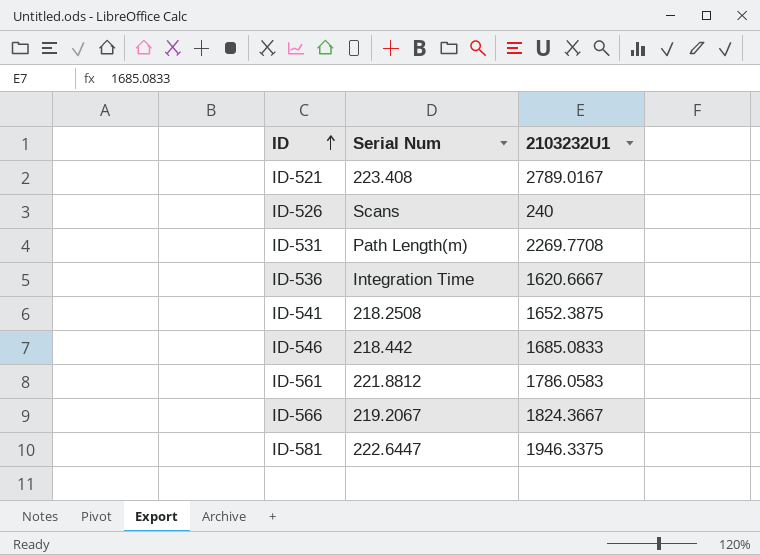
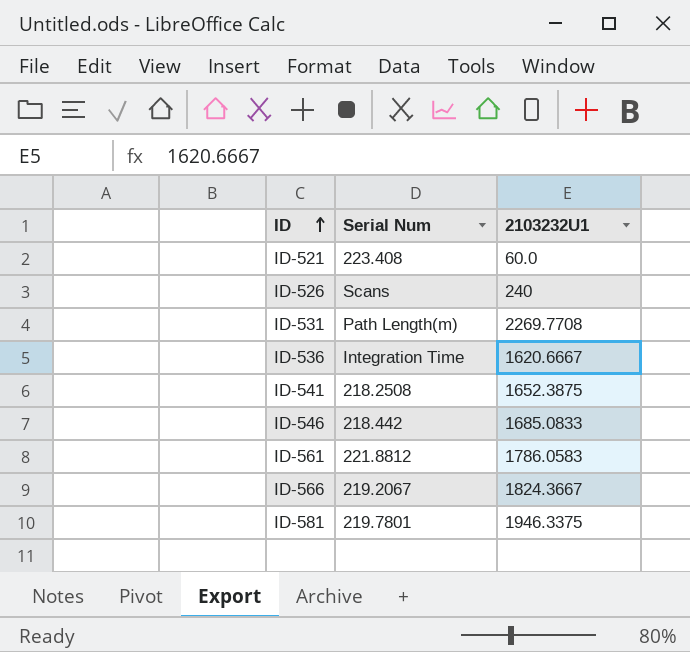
ID-521 | 2103232U1: 2789.0167 -> 60.0
ID-581 | Serial Num: 222.6447 -> 219.7801

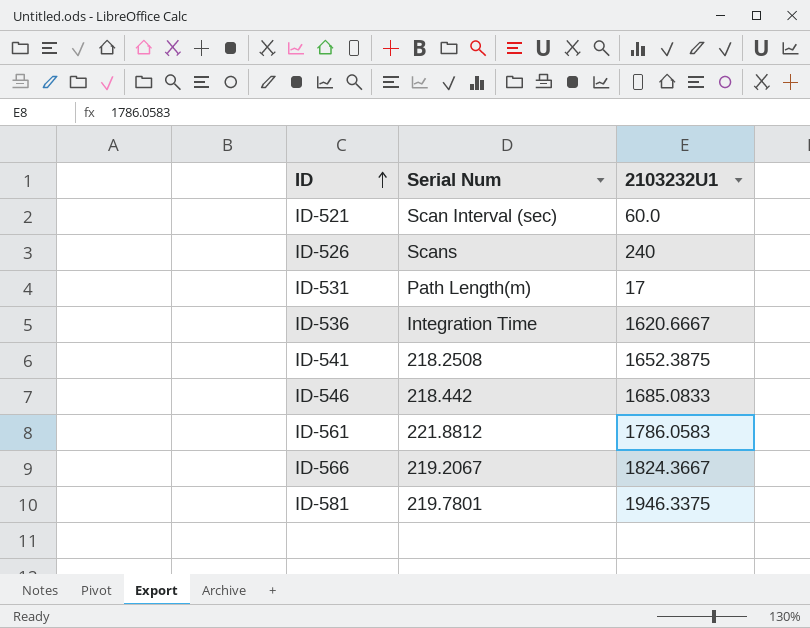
ID-521 | Serial Num: 223.408 -> Scan Interval (sec)
ID-531 | 2103232U1: 2269.7708 -> 17

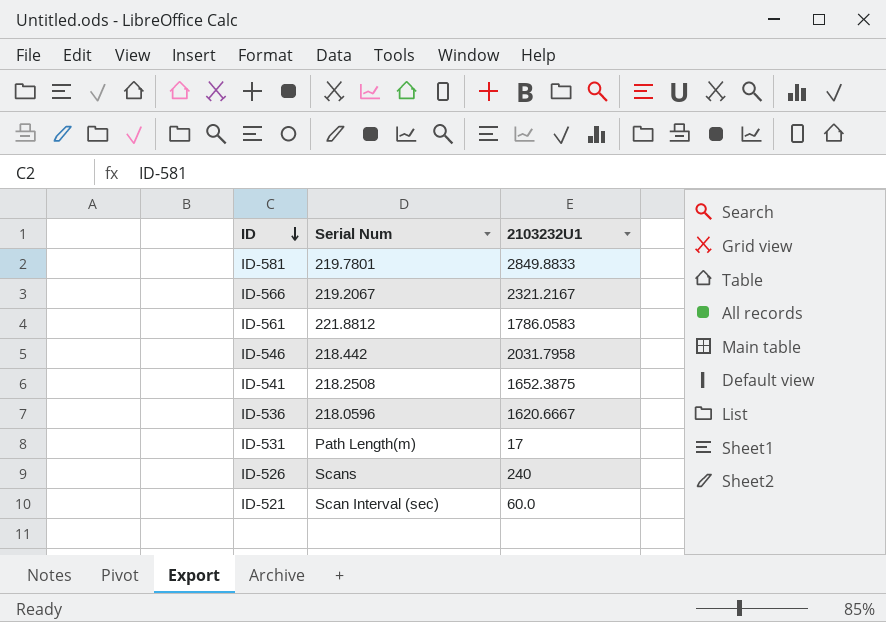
row order: ID ascending -> ID descending
ID-581 | 2103232U1: 1946.3375 -> 2849.8833
ID-566 | 2103232U1: 1824.3667 -> 2321.2167
ID-546 | 2103232U1: 1685.0833 -> 2031.7958
ID-536 | Serial Num: Integration Time -> 218.0596

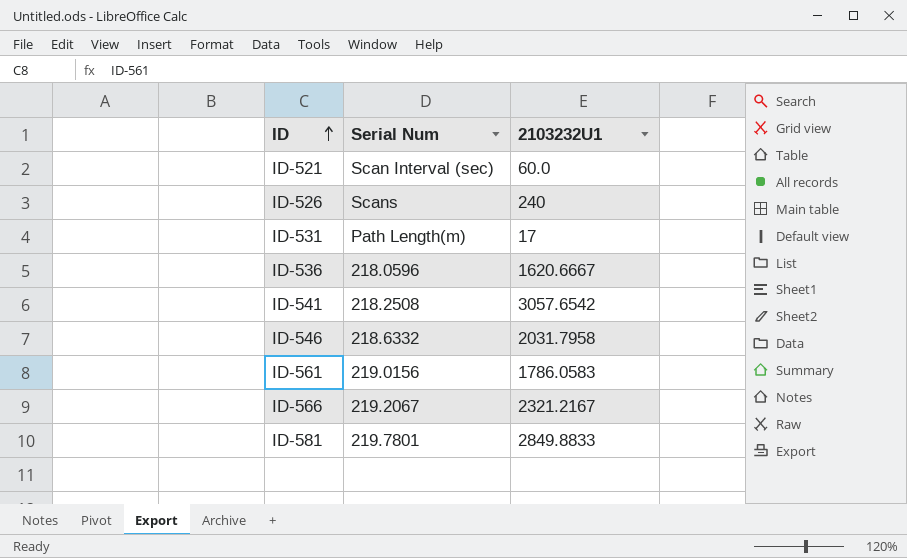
row order: ID descending -> ID ascending
ID-541 | 2103232U1: 1652.3875 -> 3057.6542
ID-546 | Serial Num: 218.442 -> 218.6332
ID-561 | Serial Num: 221.8812 -> 219.0156

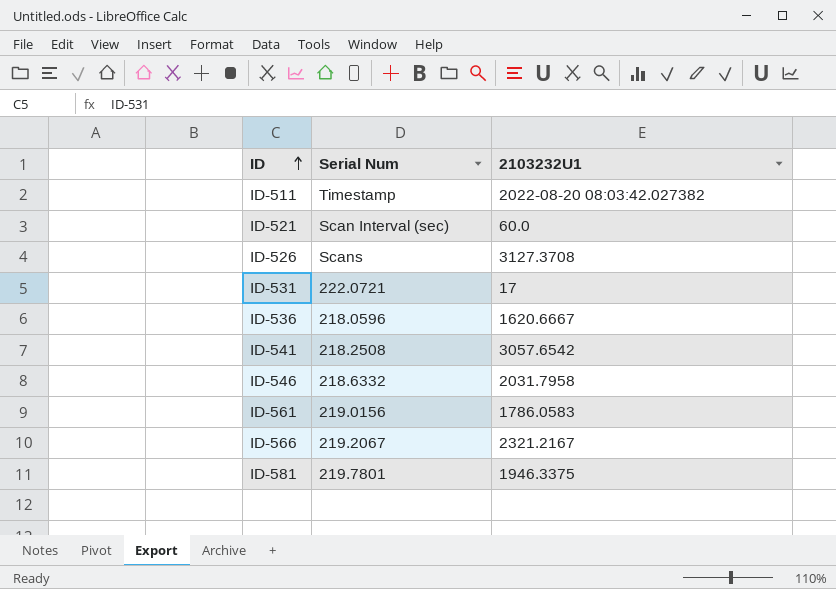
row ID-511: none -> Timestamp | 2022-08-20 08:03:42.027382
ID-526 | 2103232U1: 240 -> 3127.3708
ID-531 | Serial Num: Path Length(m) -> 222.0721
ID-581 | 2103232U1: 2849.8833 -> 1946.3375

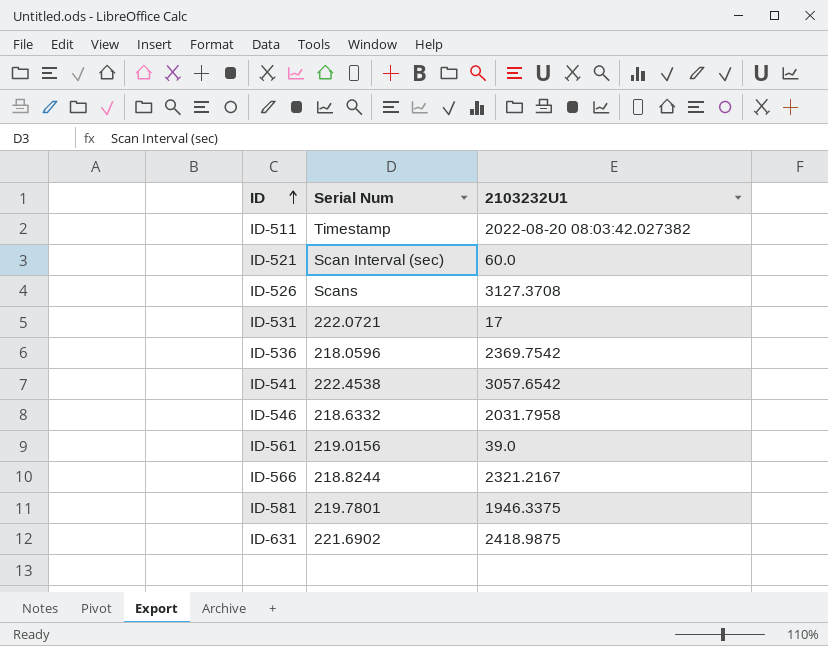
ID-536 | 2103232U1: 1620.6667 -> 2369.7542
ID-541 | Serial Num: 218.2508 -> 222.4538
ID-561 | 2103232U1: 1786.0583 -> 39.0
ID-566 | Serial Num: 219.2067 -> 218.8244
row ID-631: none -> 221.6902 | 2418.9875

